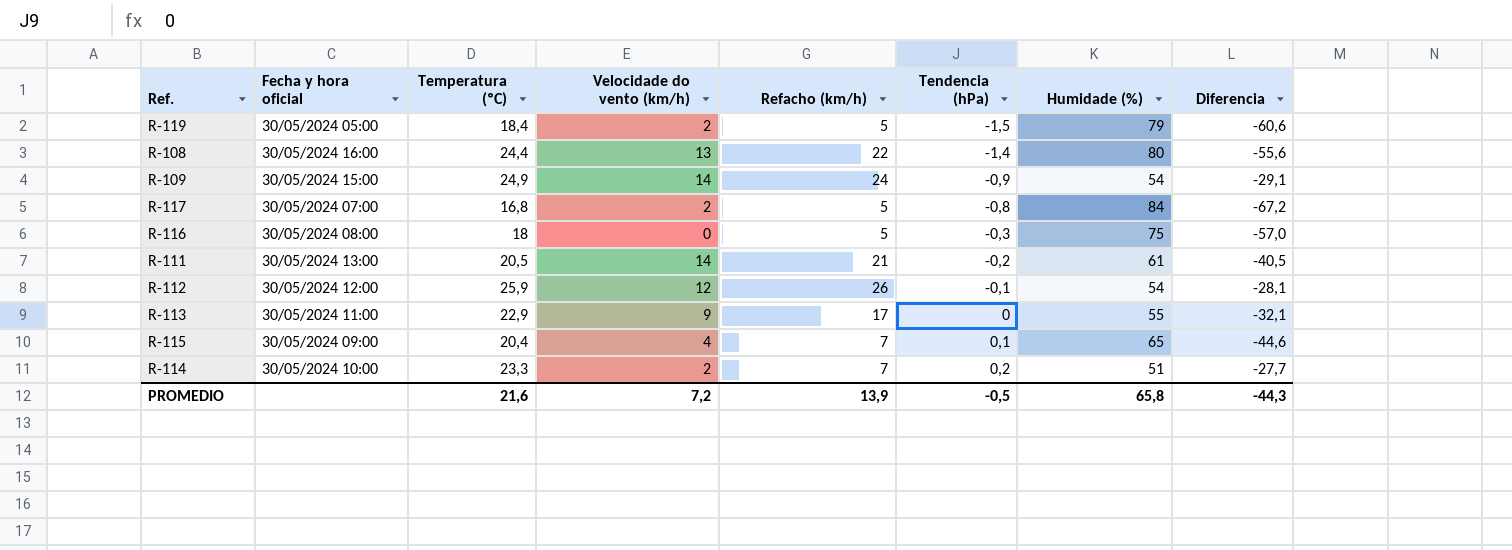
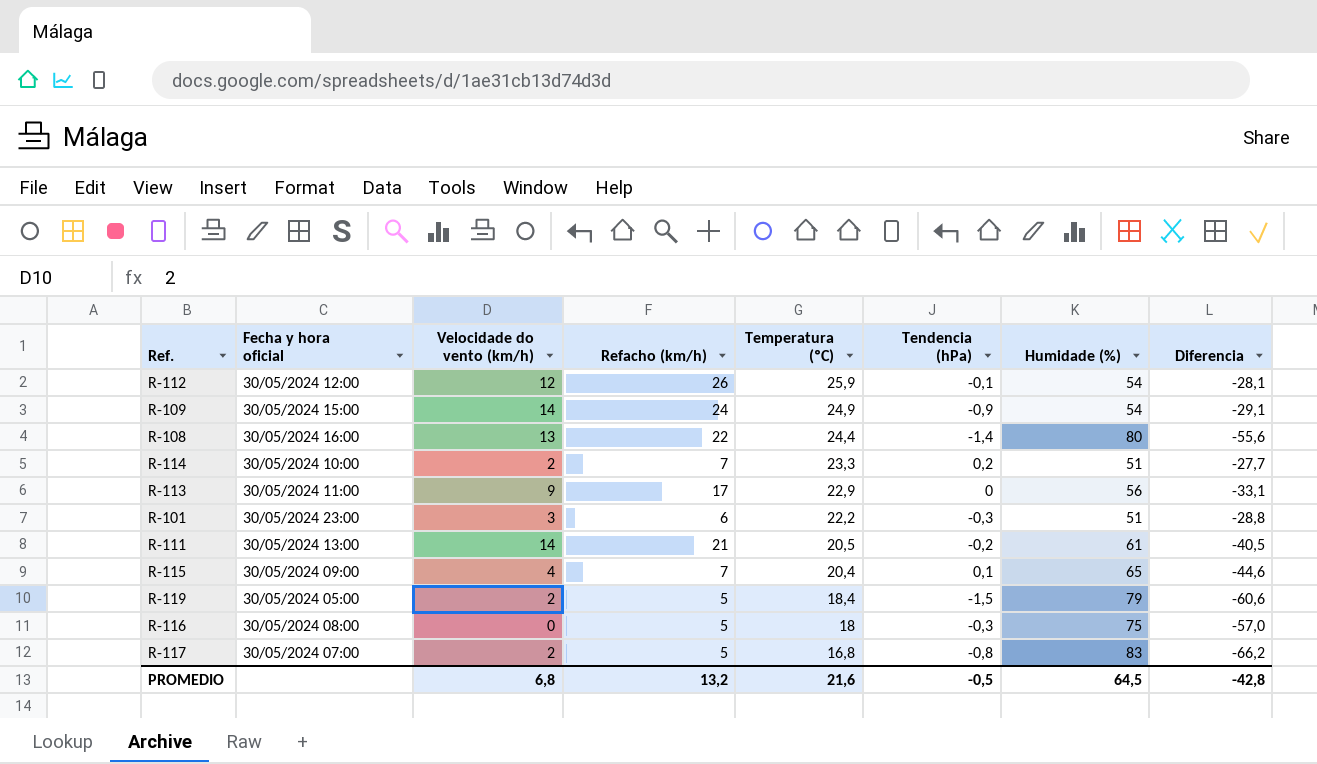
row order: Tendencia (hPa) ascending -> Temperatura (ºC) descending
column Temperatura (ºC) | position: 3 -> 5
R-113 | Humidade (%): 55 -> 56
R-113 | Diferencia: -32,1 -> -33,1
row R-101: none -> 30/05/2024 23:00 | 3 | 6 | 22,2 | -0,3 | 51 | -28,8
R-117 | Humidade (%): 84 -> 83
R-117 | Diferencia: -67,2 -> -66,2
PROMEDIO | Velocidade do vento (km/h): 7,2 -> 6,8
PROMEDIO | Refacho (km/h): 13,9 -> 13,2
PROMEDIO | Humidade (%): 65,8 -> 64,5
PROMEDIO | Diferencia: -44,3 -> -42,8

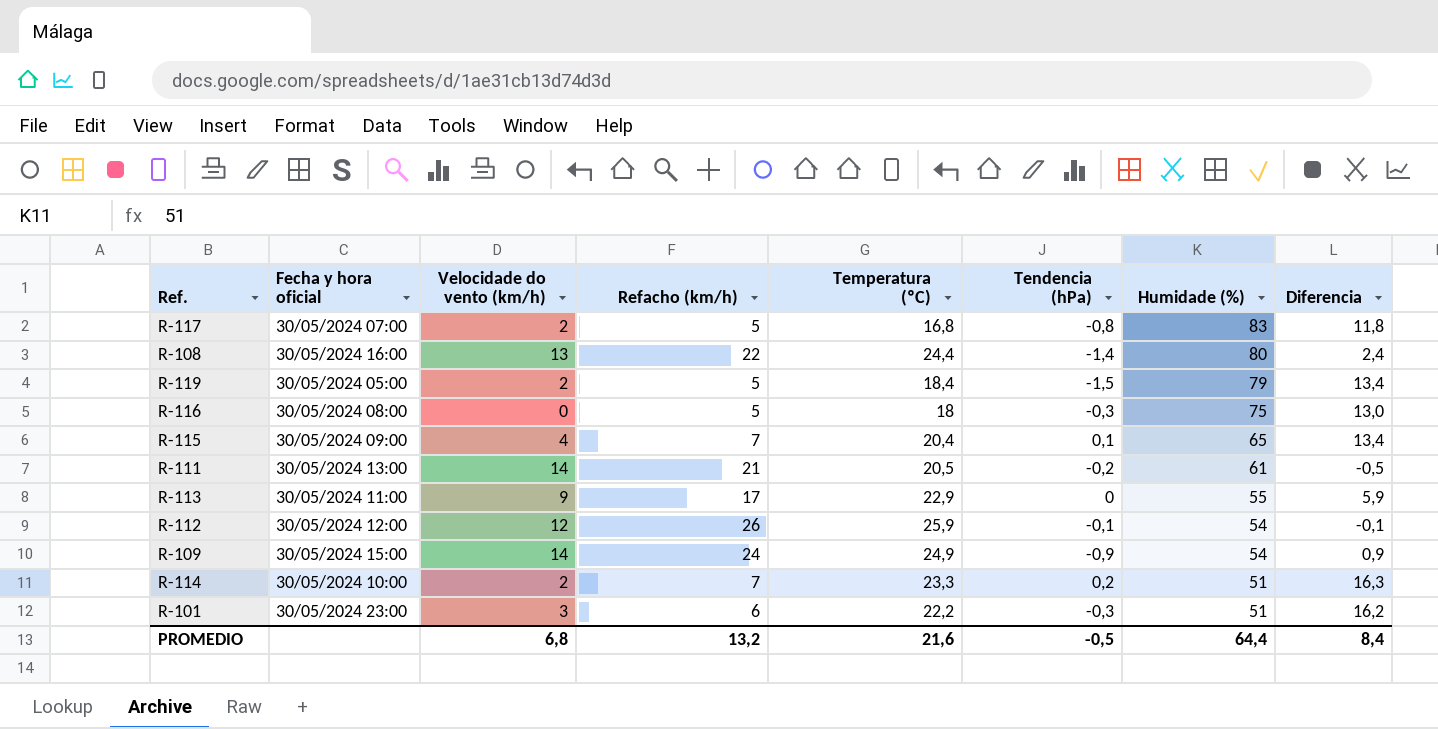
row order: Temperatura (ºC) descending -> Humidade (%) descending
column Diferencia | formula: [Temperatura (ºC)] - [Humidade (%)] -> [Temperatura (ºC)] - [Refacho (km/h)]
R-113 | Humidade (%): 56 -> 55
PROMEDIO | Humidade (%): 64,5 -> 64,4
PROMEDIO | Diferencia: -42,8 -> 8,4

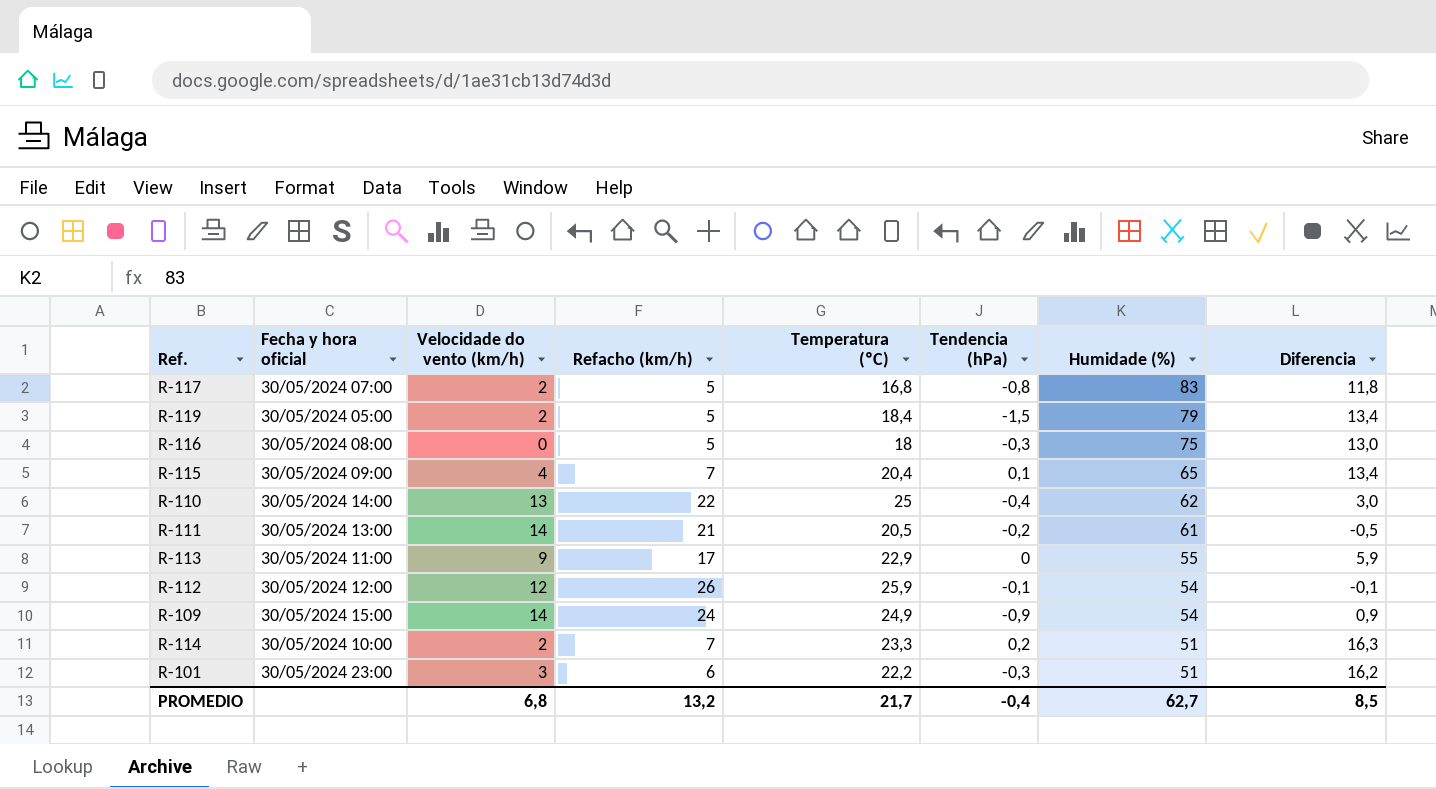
row R-108: 30/05/2024 16:00 | 13 | 22 | 24,4 | -1,4 | 80 | 2,4 -> none
row R-110: none -> 30/05/2024 14:00 | 13 | 22 | 25 | -0,4 | 62 | 3,0
PROMEDIO | Temperatura (ºC): 21,6 -> 21,7
PROMEDIO | Tendencia (hPa): -0,5 -> -0,4
PROMEDIO | Humidade (%): 64,4 -> 62,7
PROMEDIO | Diferencia: 8,4 -> 8,5

